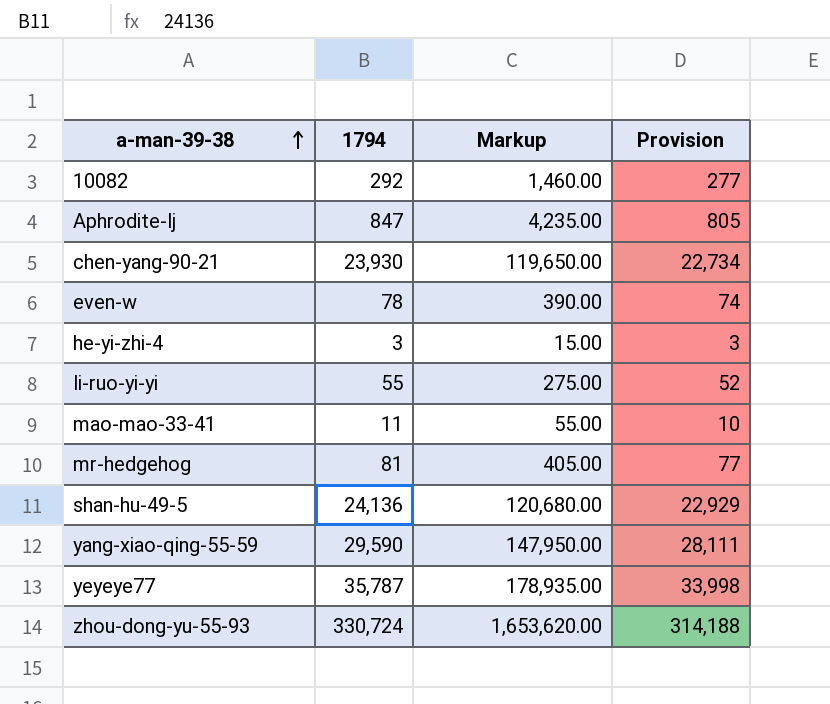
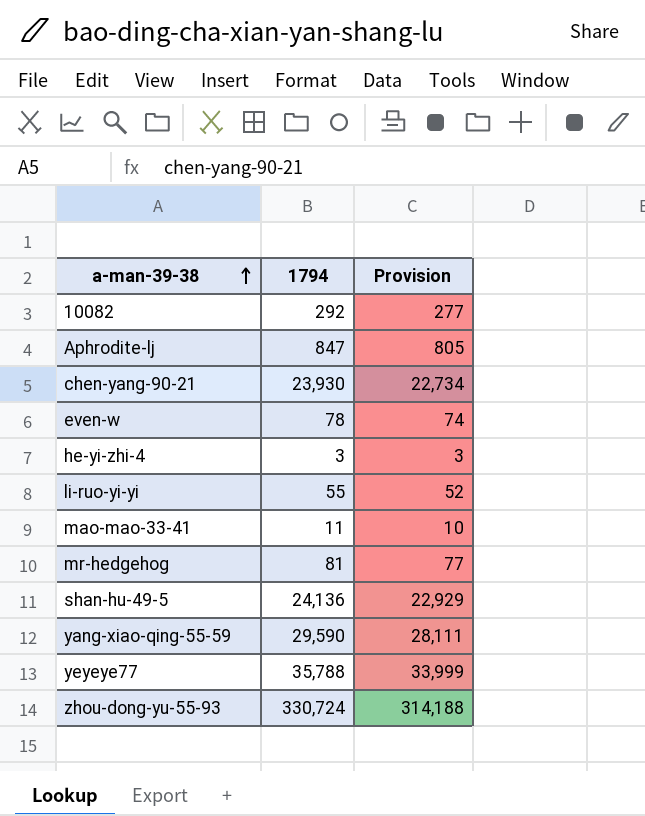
column Markup | formula: [1794] * 5 -> none
yeyeye77 | 1794: 35,787 -> 35,788
yeyeye77 | Provision: 33,998 -> 33,999

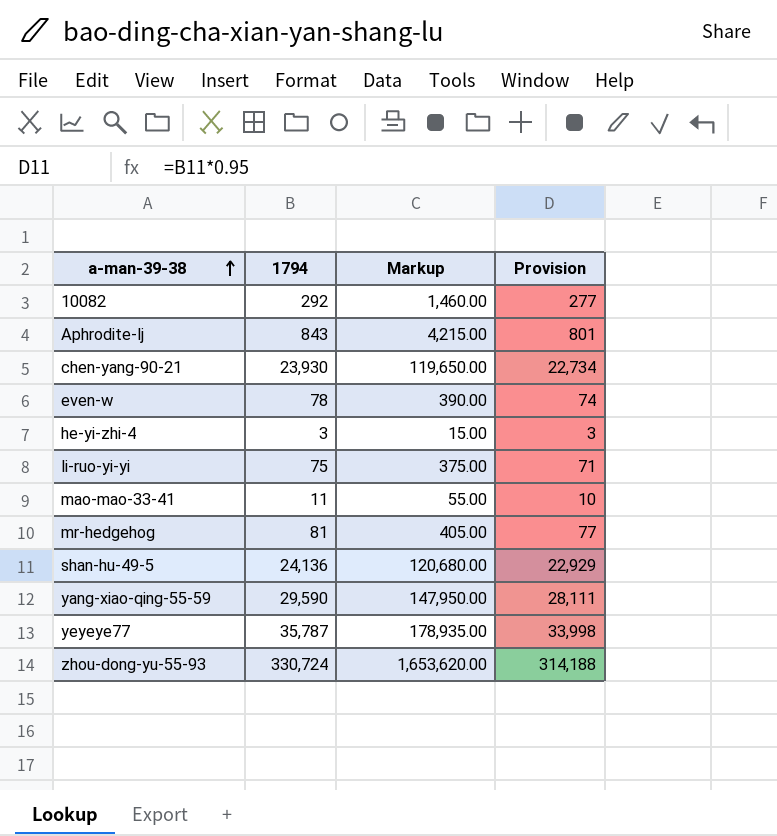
column Markup | formula: none -> [1794] * 5
Aphrodite-lj | 1794: 847 -> 843
Aphrodite-lj | Provision: 805 -> 801
li-ruo-yi-yi | 1794: 55 -> 75
li-ruo-yi-yi | Provision: 52 -> 71
yeyeye77 | 1794: 35,788 -> 35,787
yeyeye77 | Provision: 33,999 -> 33,998

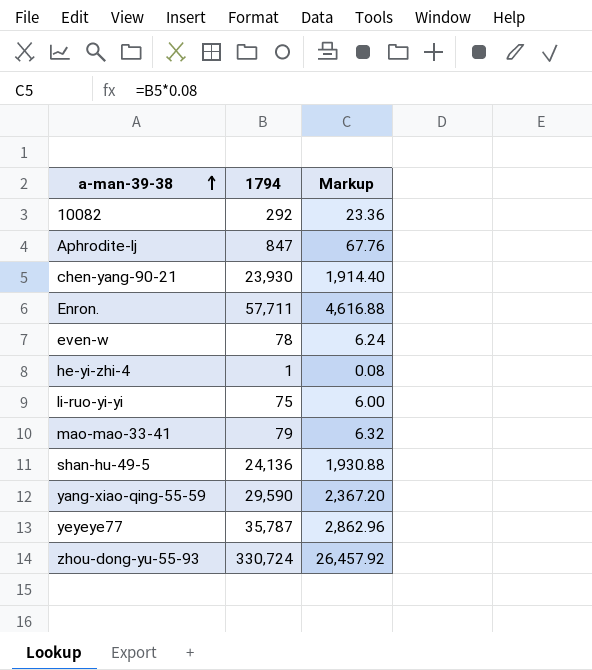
column Provision | formula: [1794] * 0.95 -> none
column Markup | formula: [1794] * 5 -> [1794] * 0.08
row mr-hedgehog: 81 | 405.00 | 77 -> none
Aphrodite-lj | 1794: 843 -> 847
row Enron.: none -> 57,711 | 4,616.88
he-yi-zhi-4 | 1794: 3 -> 1
mao-mao-33-41 | 1794: 11 -> 79

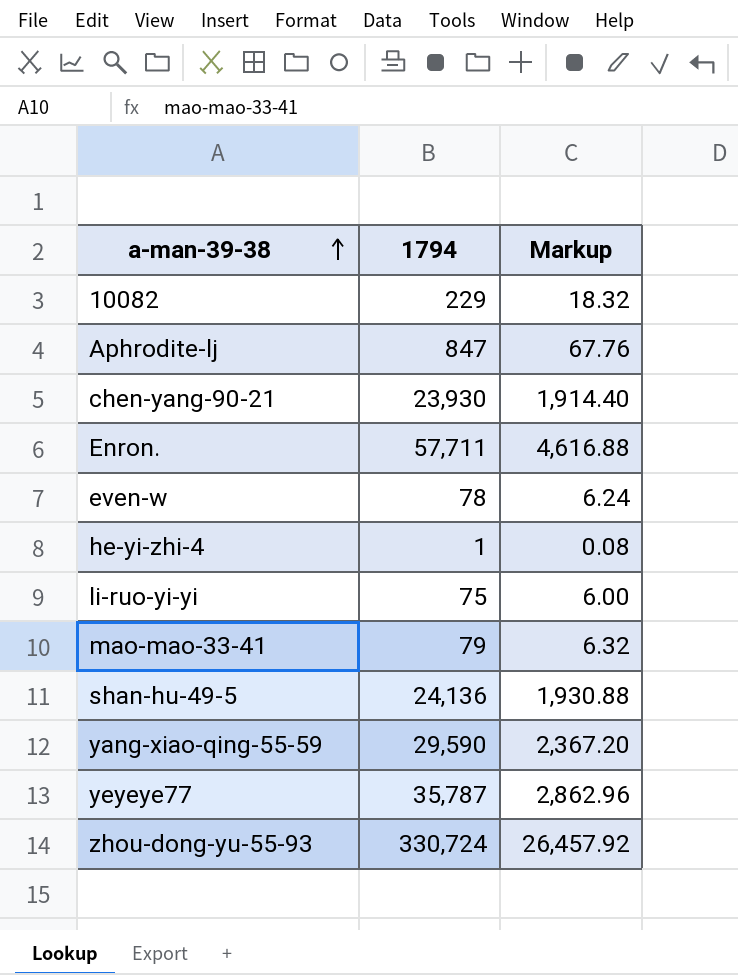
10082 | 1794: 292 -> 229
10082 | Markup: 23.36 -> 18.32

